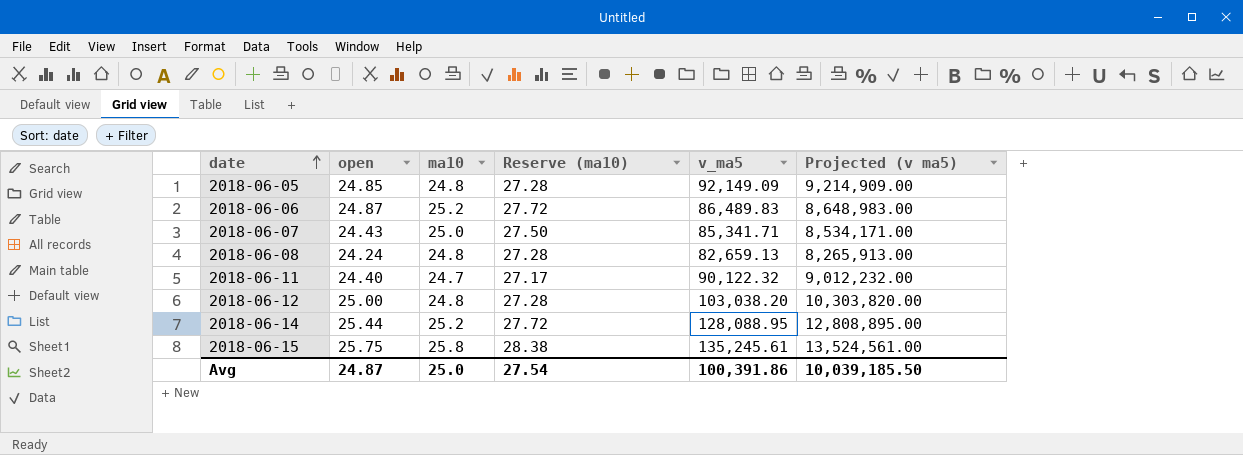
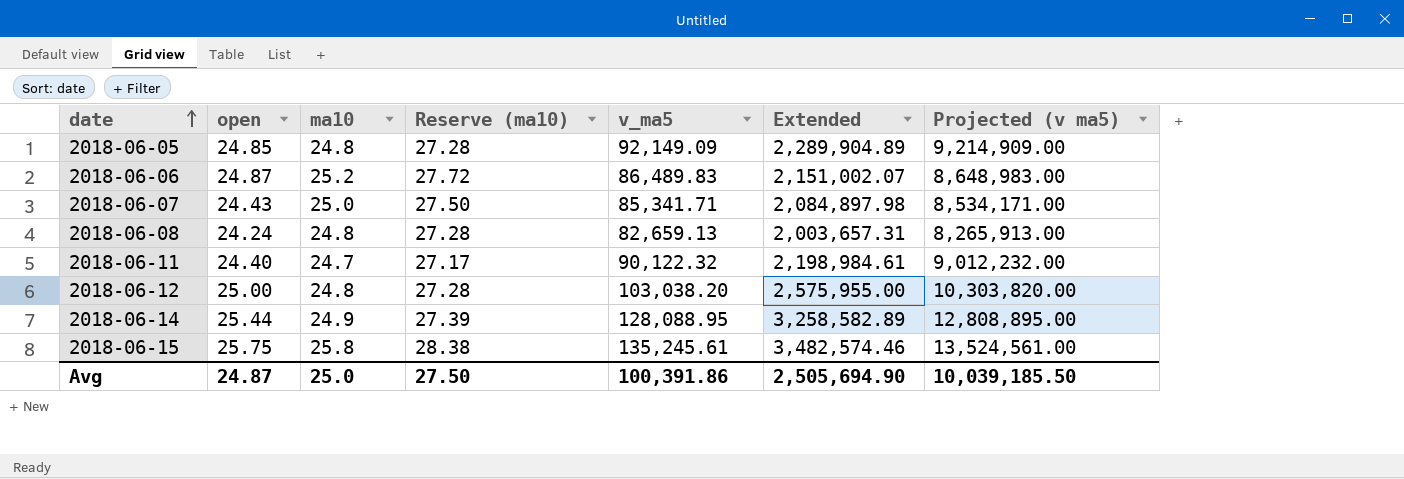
column Extended | formula: none -> [open] * [v_ma5]
2018-06-14 | ma10: 25.2 -> 24.9
2018-06-14 | Reserve (ma10): 27.72 -> 27.39
Avg | Reserve (ma10): 27.54 -> 27.50

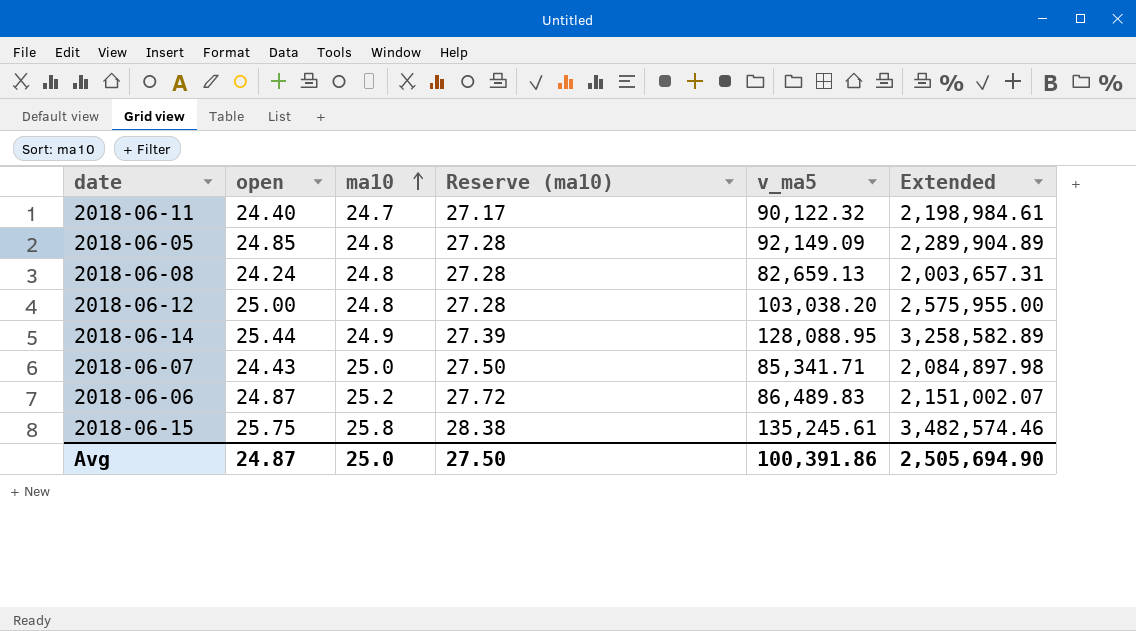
row order: date ascending -> ma10 ascending
column Projected (v ma5) | formula: [v_ma5] * 100 -> none

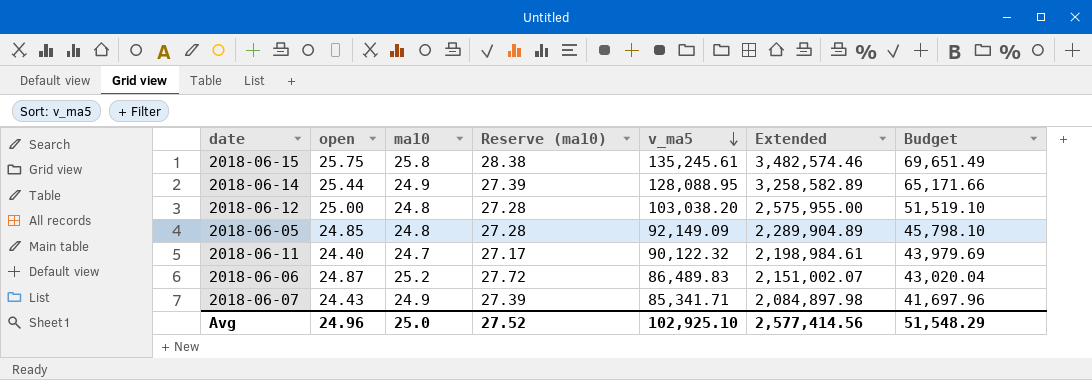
row order: ma10 ascending -> v_ma5 descending
column Budget | formula: none -> [Extended] * 0.02
row 2018-06-08: 24.24 | 24.8 | 27.28 | 82,659.13 | 2,003,657.31 -> none
2018-06-07 | ma10: 25.0 -> 24.9
2018-06-07 | Reserve (ma10): 27.50 -> 27.39
Avg | open: 24.87 -> 24.96
Avg | Reserve (ma10): 27.50 -> 27.52
Avg | v_ma5: 100,391.86 -> 102,925.10
Avg | Extended: 2,505,694.90 -> 2,577,414.56

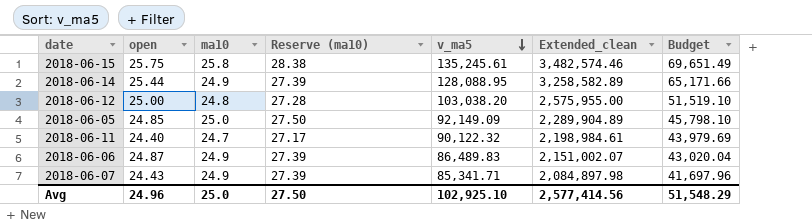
column name: Extended -> Extended_clean
2018-06-05 | ma10: 24.8 -> 25.0
2018-06-05 | Reserve (ma10): 27.28 -> 27.50
2018-06-06 | ma10: 25.2 -> 24.9
2018-06-06 | Reserve (ma10): 27.72 -> 27.39
Avg | Reserve (ma10): 27.52 -> 27.50

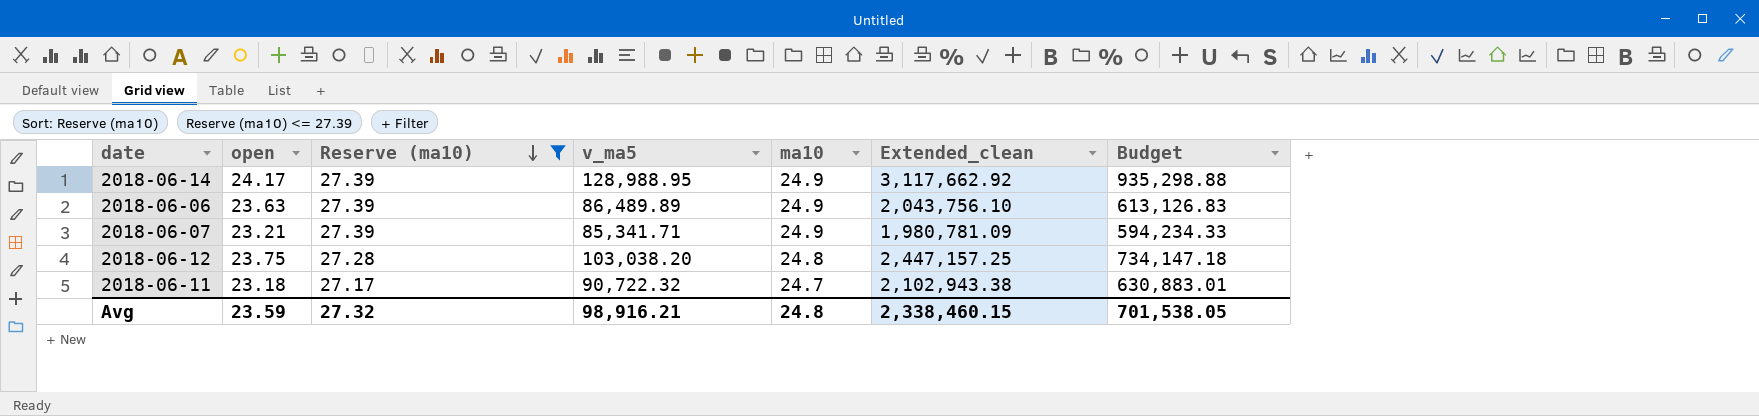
filter: none -> Reserve (ma10) <= 27.39
row order: v_ma5 descending -> Reserve (ma10) descending
column ma10 | position: 3 -> 5
column Budget | formula: [Extended_clean] * 0.02 -> [Extended_clean] * 0.3
2018-06-14 | open: 25.44 -> 24.17
2018-06-14 | v_ma5: 128,088.95 -> 128,988.95
2018-06-14 | Extended_clean: 3,258,582.89 -> 3,117,662.92
2018-06-06 | open: 24.87 -> 23.63
2018-06-06 | v_ma5: 86,489.83 -> 86,489.89
2018-06-06 | Extended_clean: 2,151,002.07 -> 2,043,756.10
2018-06-07 | open: 24.43 -> 23.21
2018-06-07 | Extended_clean: 2,084,897.98 -> 1,980,781.09
2018-06-12 | open: 25.00 -> 23.75
2018-06-12 | Extended_clean: 2,575,955.00 -> 2,447,157.25
2018-06-11 | open: 24.40 -> 23.18
2018-06-11 | v_ma5: 90,122.32 -> 90,722.32
2018-06-11 | Extended_clean: 2,198,984.61 -> 2,102,943.38
Avg | open: 24.96 -> 23.59
Avg | Reserve (ma10): 27.50 -> 27.32
Avg | v_ma5: 102,925.10 -> 98,916.21
Avg | ma10: 25.0 -> 24.8
Avg | Extended_clean: 2,577,414.56 -> 2,338,460.15
Avg | Budget: 51,548.29 -> 701,538.05

